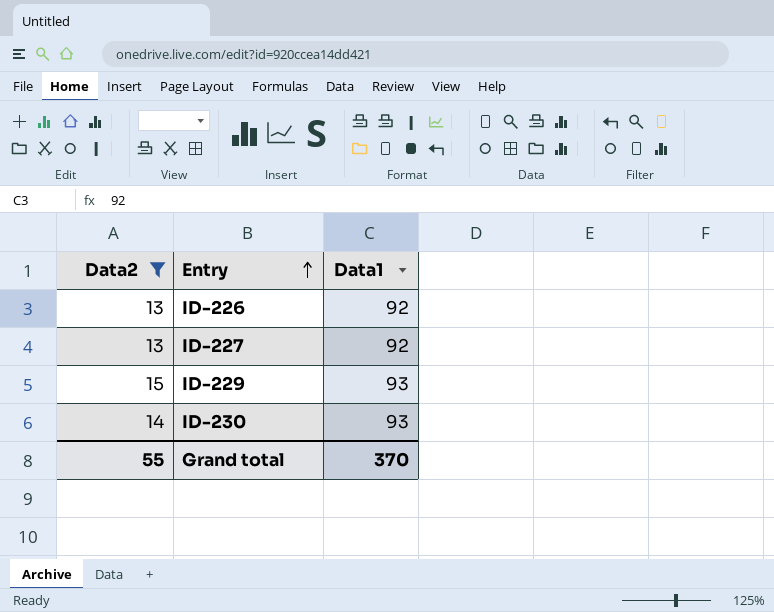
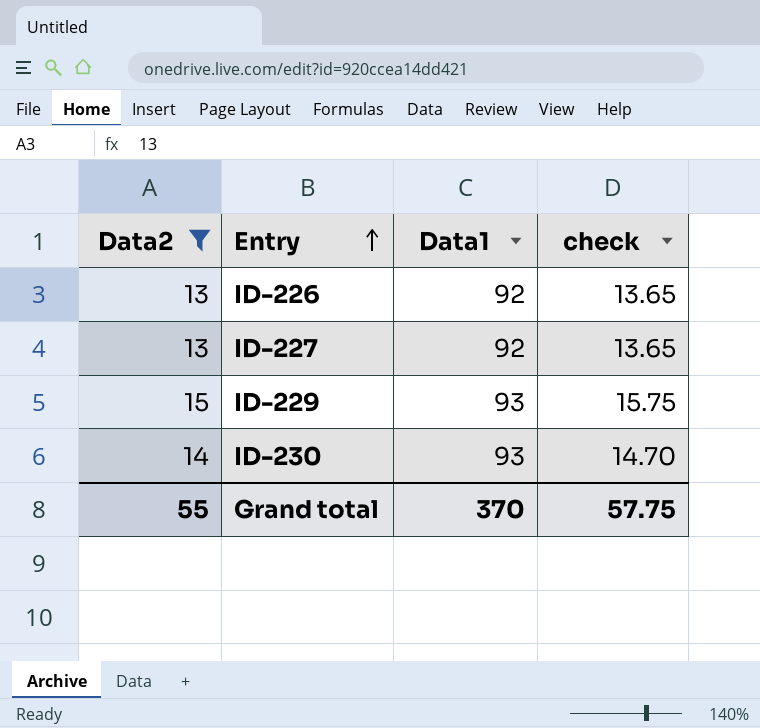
column check | formula: none -> [Data2] * 1.05

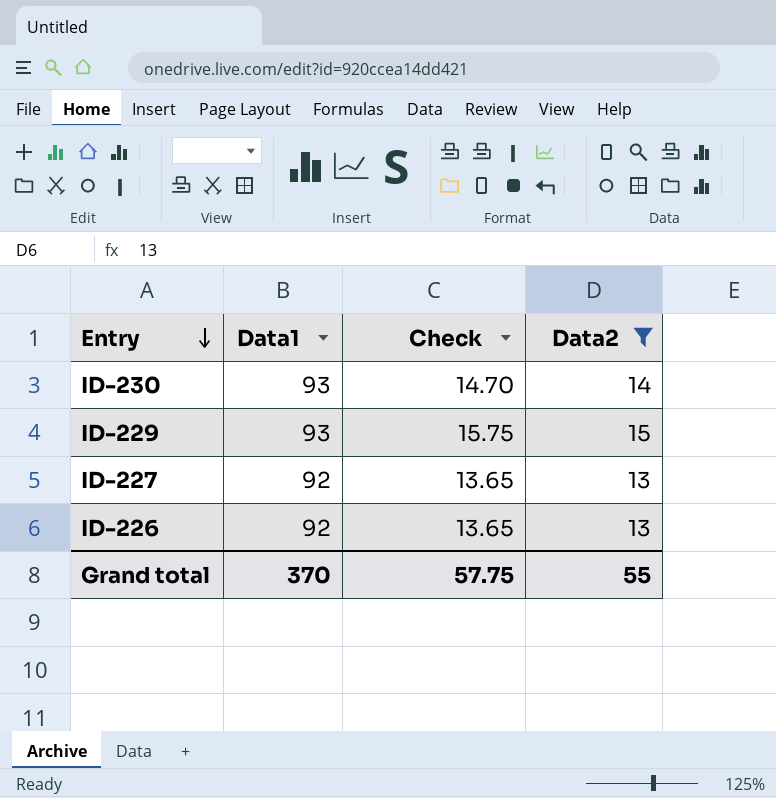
row order: Entry ascending -> Entry descending
column name: check -> Check
column Data2 | position: 1 -> 4

